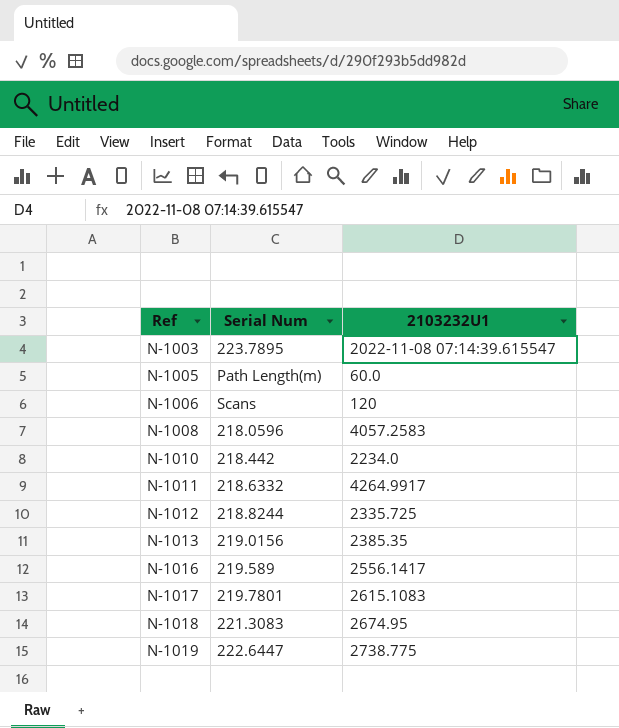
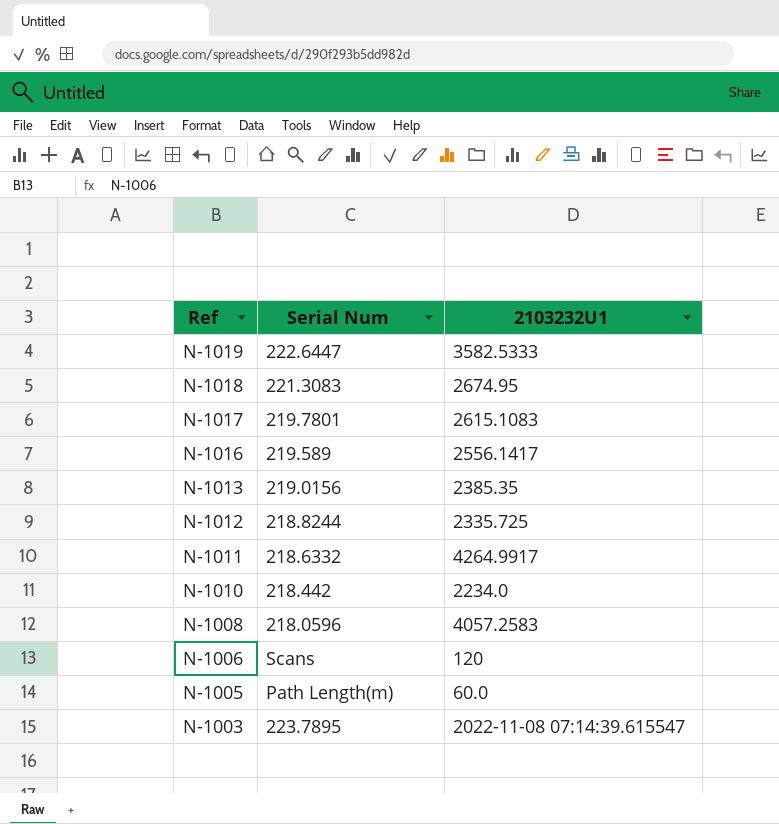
row order: Ref ascending -> Ref descending
N-1019 | 2103232U1: 2738.775 -> 3582.5333

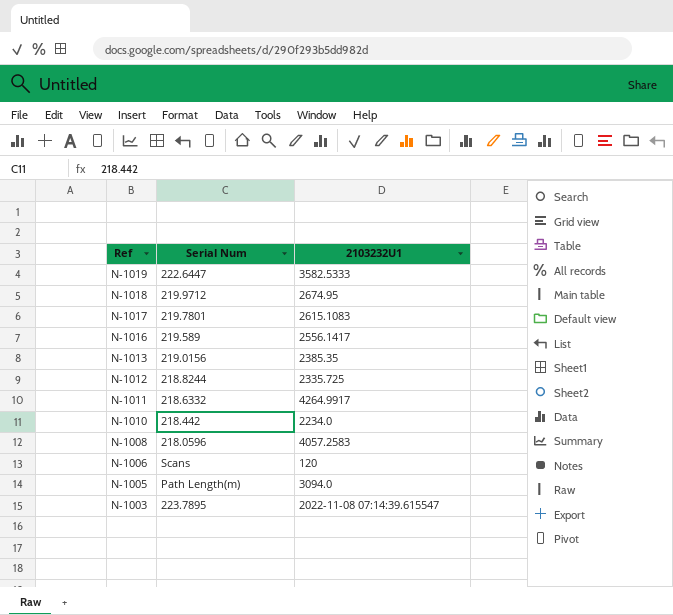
N-1018 | Serial Num: 221.3083 -> 219.9712
N-1005 | 2103232U1: 60.0 -> 3094.0

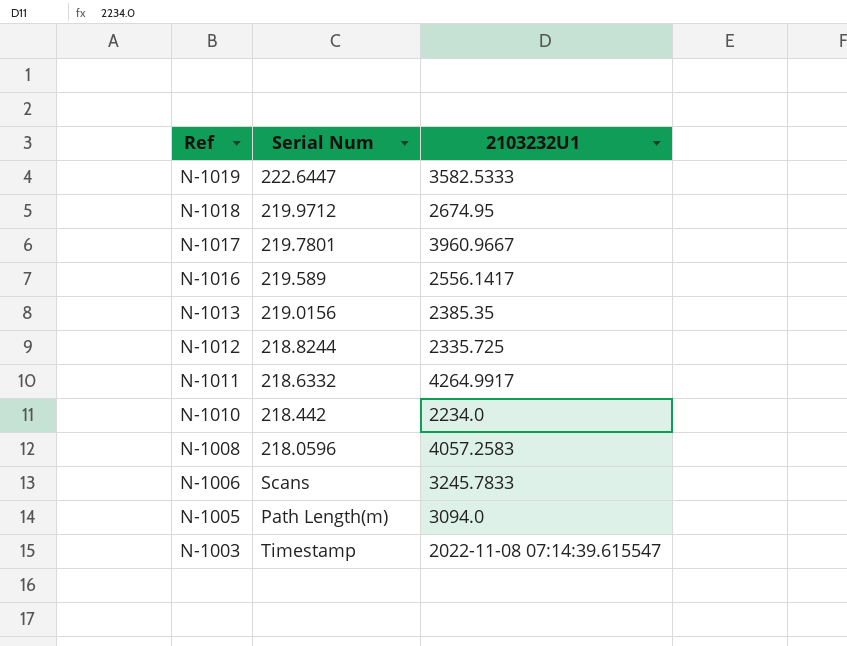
N-1017 | 2103232U1: 2615.1083 -> 3960.9667
N-1006 | 2103232U1: 120 -> 3245.7833
N-1003 | Serial Num: 223.7895 -> Timestamp

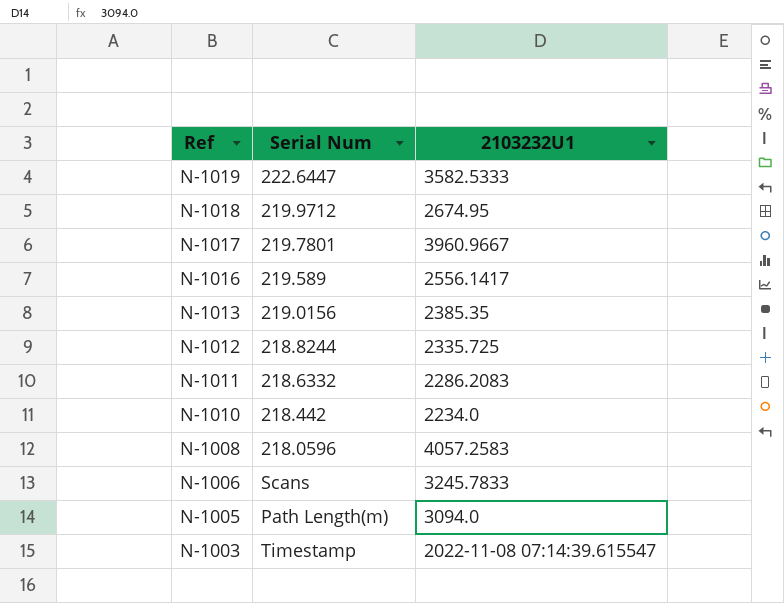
N-1011 | 2103232U1: 4264.9917 -> 2286.2083

